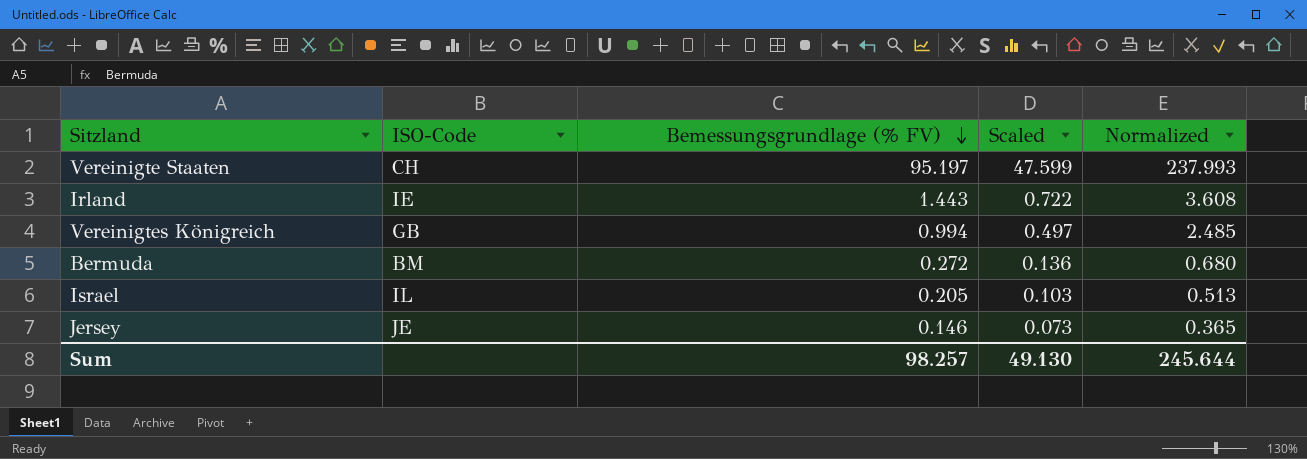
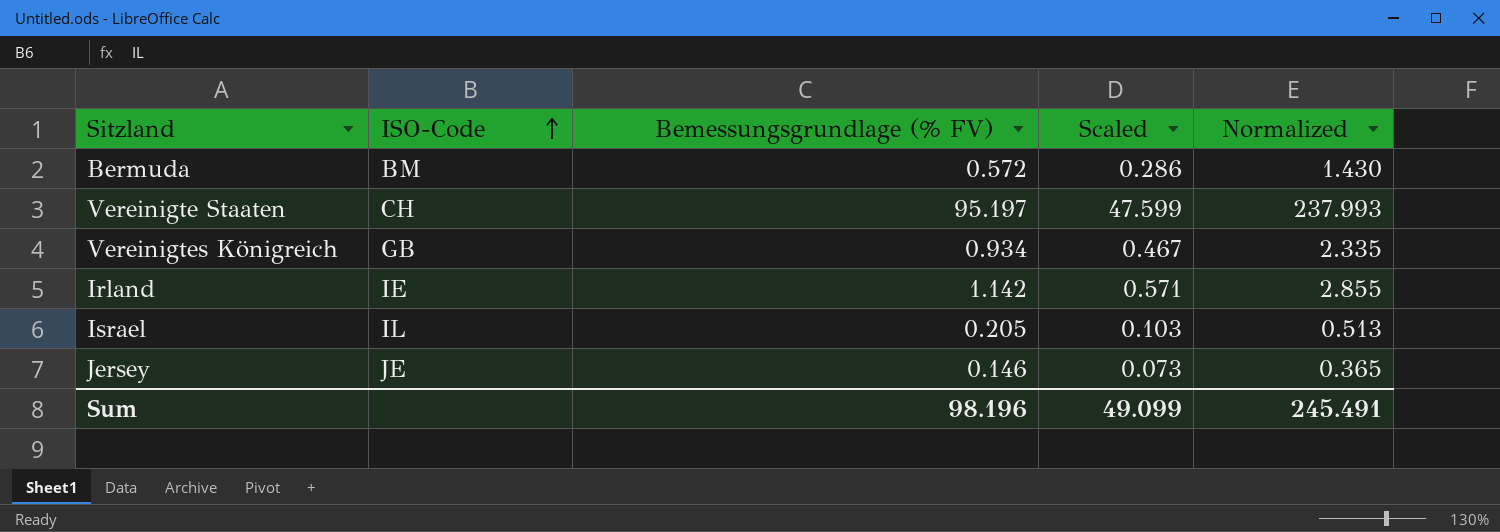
row order: Bemessungsgrundlage (% FV) descending -> ISO-Code ascending
Bermuda | Bemessungsgrundlage (% FV): 0.272 -> 0.572
Bermuda | Scaled: 0.136 -> 0.286
Bermuda | Normalized: 0.680 -> 1.430
Vereinigtes Königreich | Bemessungsgrundlage (% FV): 0.994 -> 0.934
Vereinigtes Königreich | Scaled: 0.497 -> 0.467
Vereinigtes Königreich | Normalized: 2.485 -> 2.335
Irland | Bemessungsgrundlage (% FV): 1.443 -> 1.142
Irland | Scaled: 0.722 -> 0.571
Irland | Normalized: 3.608 -> 2.855
Sum | Bemessungsgrundlage (% FV): 98.257 -> 98.196
Sum | Scaled: 49.130 -> 49.099
Sum | Normalized: 245.644 -> 245.491

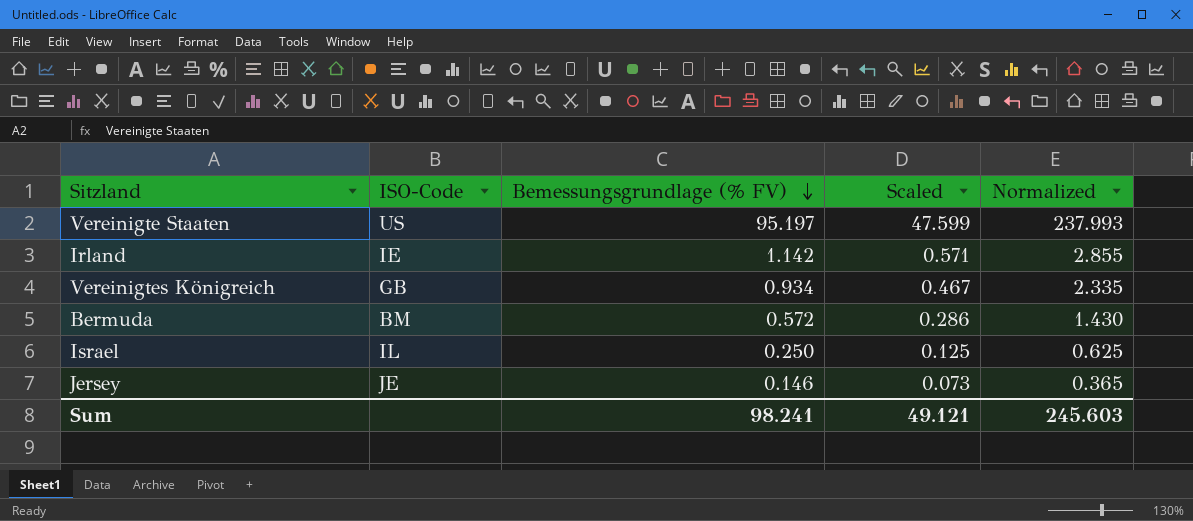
row order: ISO-Code ascending -> Bemessungsgrundlage (% FV) descending
Vereinigte Staaten | ISO-Code: CH -> US
Israel | Bemessungsgrundlage (% FV): 0.205 -> 0.250
Israel | Scaled: 0.103 -> 0.125
Israel | Normalized: 0.513 -> 0.625
Sum | Bemessungsgrundlage (% FV): 98.196 -> 98.241
Sum | Scaled: 49.099 -> 49.121
Sum | Normalized: 245.491 -> 245.603

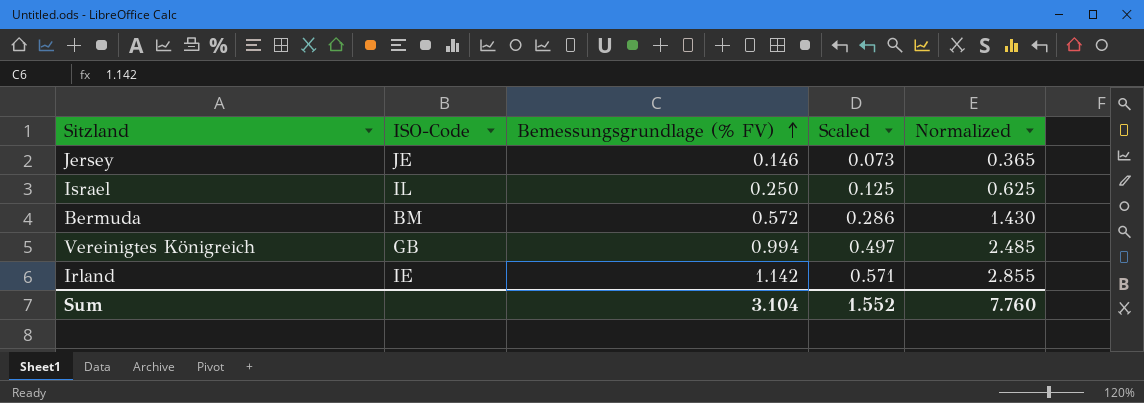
row order: Bemessungsgrundlage (% FV) descending -> Bemessungsgrundlage (% FV) ascending
row Vereinigte Staaten: US | 95.197 | 47.599 | 237.993 -> none
Vereinigtes Königreich | Bemessungsgrundlage (% FV): 0.934 -> 0.994
Vereinigtes Königreich | Scaled: 0.467 -> 0.497
Vereinigtes Königreich | Normalized: 2.335 -> 2.485
Sum | Bemessungsgrundlage (% FV): 98.241 -> 3.104
Sum | Scaled: 49.121 -> 1.552
Sum | Normalized: 245.603 -> 7.760

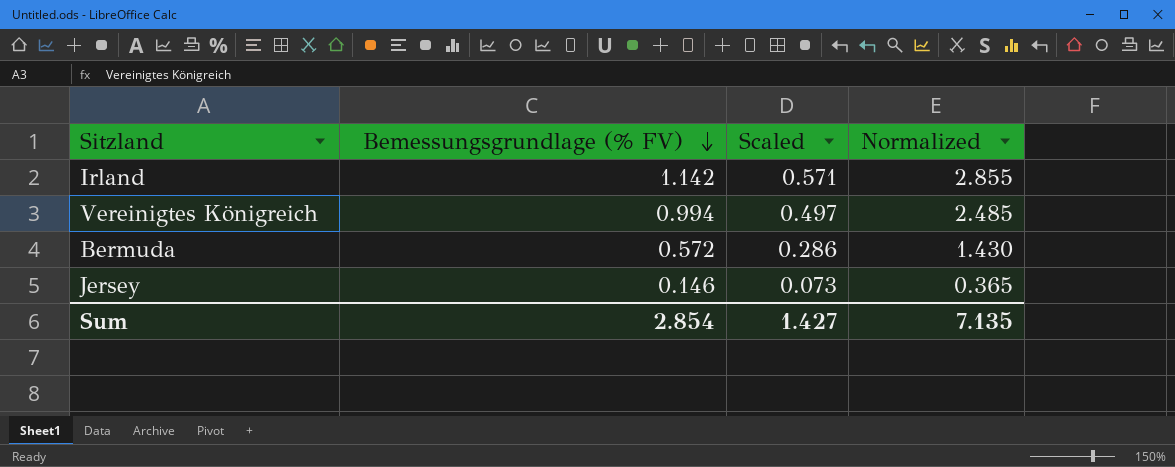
row order: Bemessungsgrundlage (% FV) ascending -> Bemessungsgrundlage (% FV) descending
column ISO-Code | position: 2 -> none
row Israel: IL | 0.250 | 0.125 | 0.625 -> none
Sum | Bemessungsgrundlage (% FV): 3.104 -> 2.854
Sum | Scaled: 1.552 -> 1.427
Sum | Normalized: 7.760 -> 7.135

